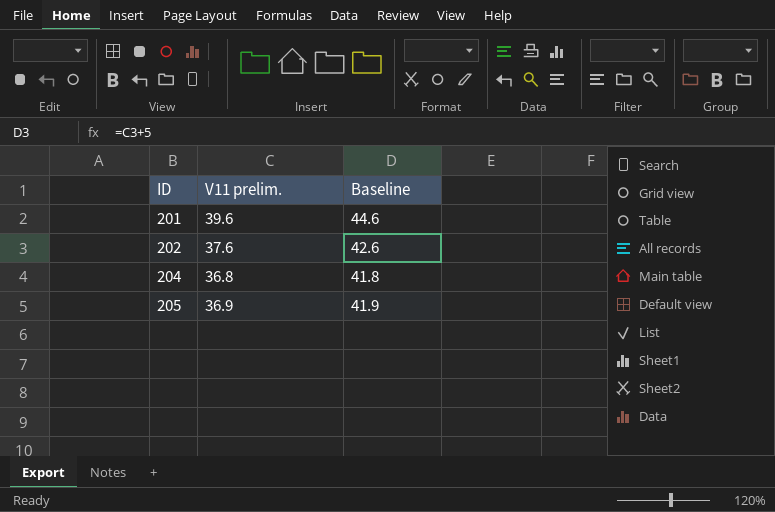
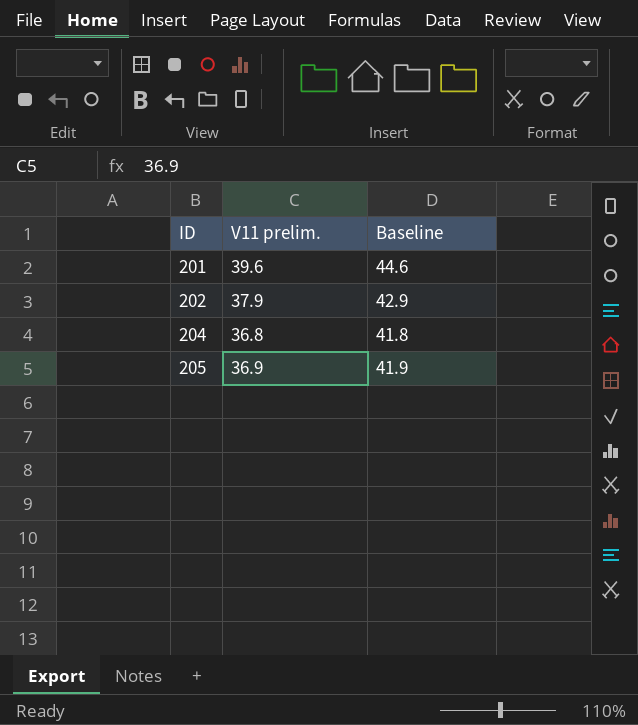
202 | V11 prelim.: 37.6 -> 37.9
202 | Baseline: 42.6 -> 42.9

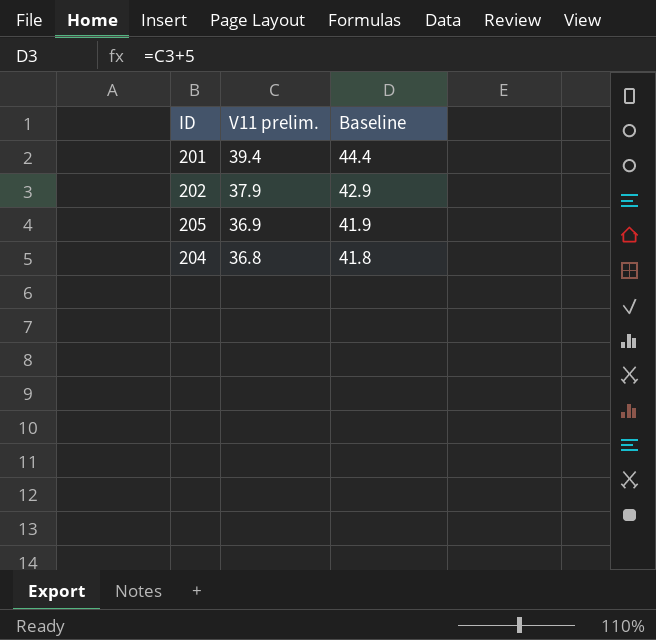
row order: ID ascending -> V11 prelim. descending
201 | V11 prelim.: 39.6 -> 39.4
201 | Baseline: 44.6 -> 44.4

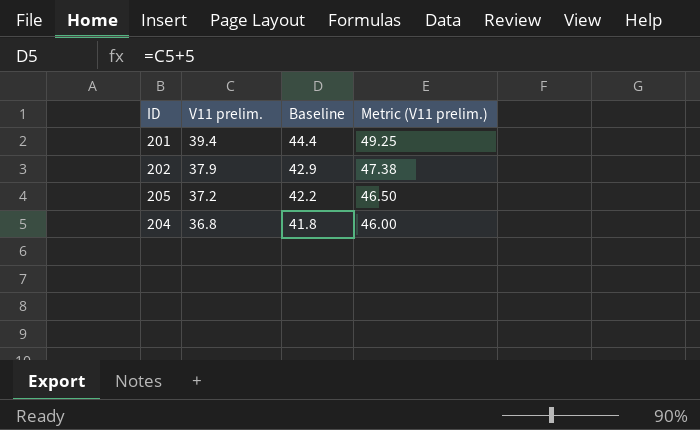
column Metric (V11 prelim.) | formula: none -> [V11 prelim.] * 1.25
205 | V11 prelim.: 36.9 -> 37.2
205 | Baseline: 41.9 -> 42.2

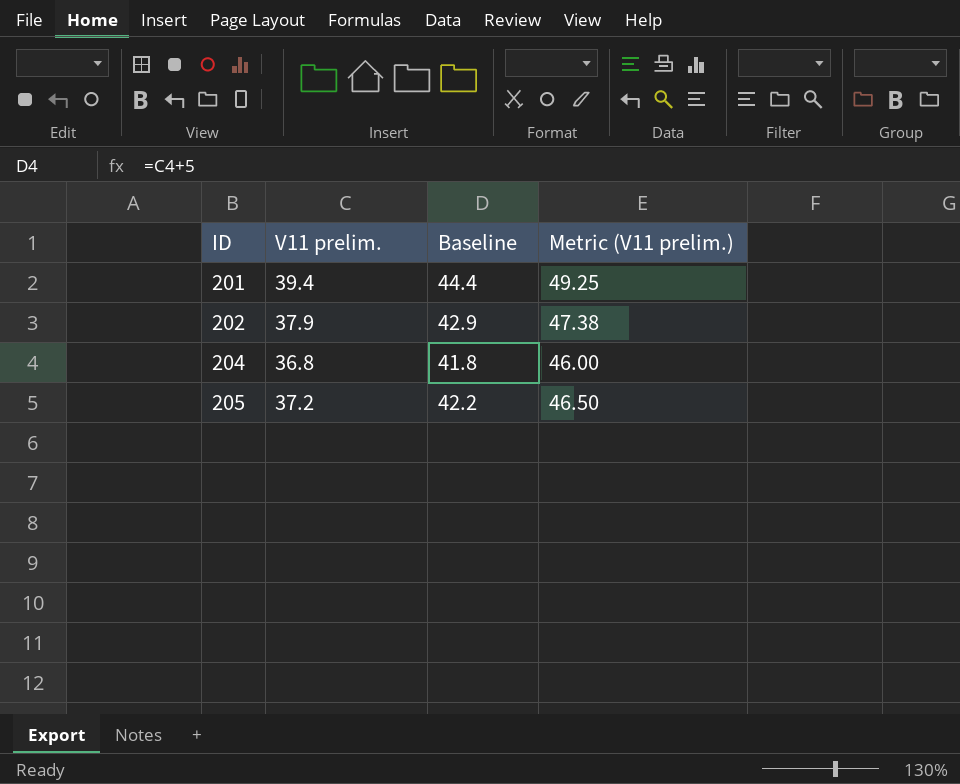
row order: V11 prelim. descending -> ID ascending

